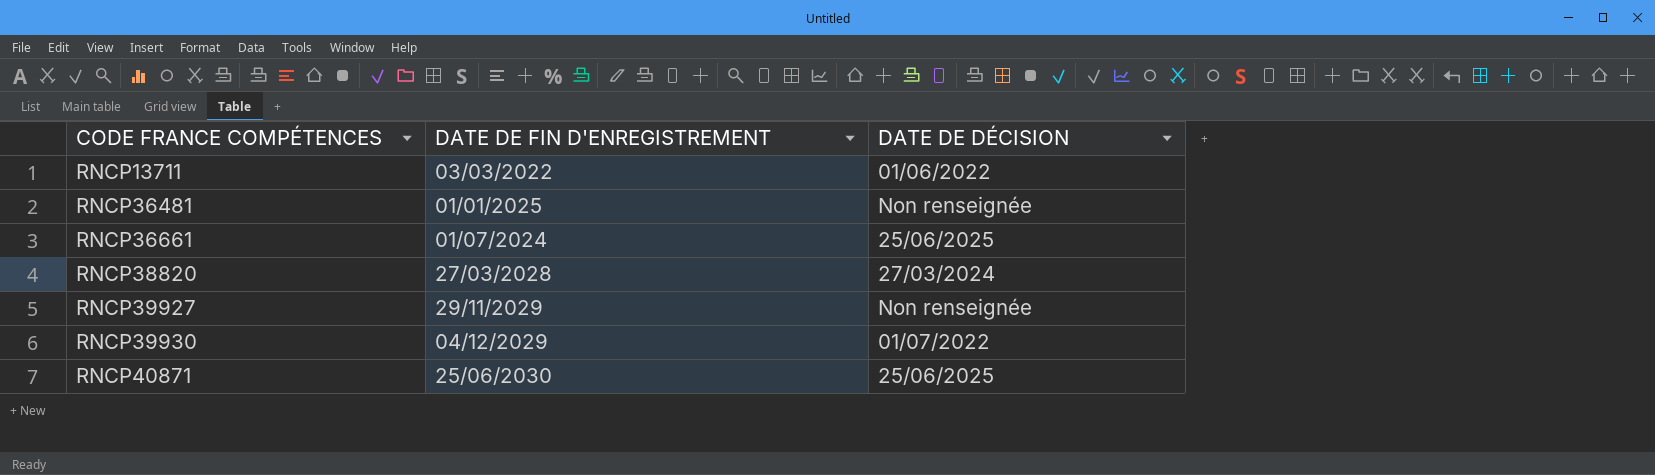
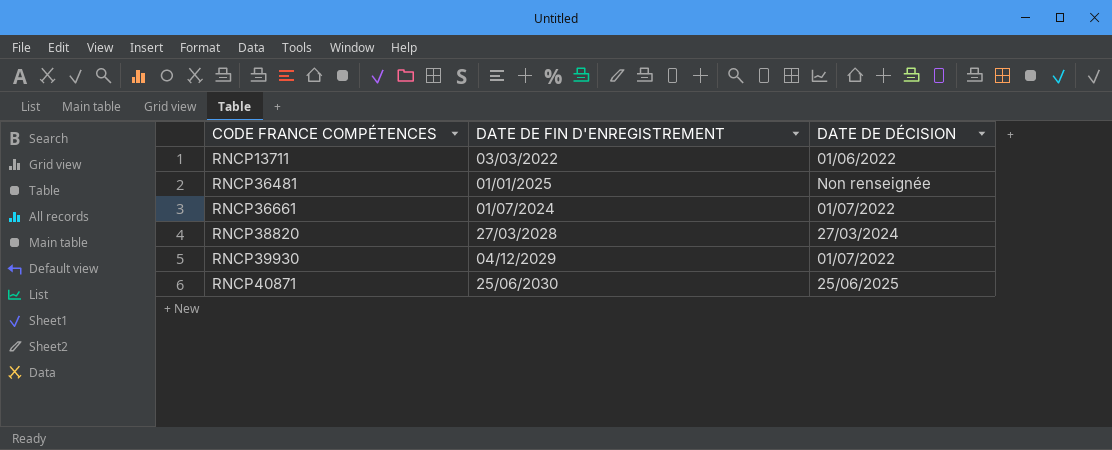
row RNCP39927: 29/11/2029 | Non renseignée -> none
RNCP36661 | DATE DE DÉCISION: 25/06/2025 -> 01/07/2022

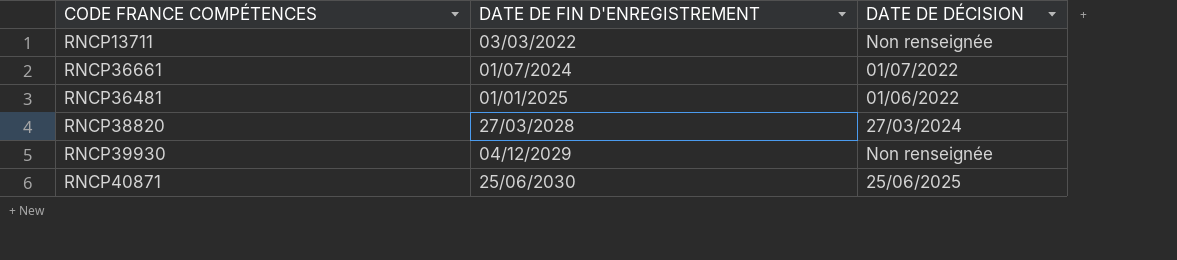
row order: CODE FRANCE COMPÉTENCES ascending -> DATE DE FIN D'ENREGISTREMENT ascending
RNCP13711 | DATE DE DÉCISION: 01/06/2022 -> Non renseignée
RNCP36481 | DATE DE DÉCISION: Non renseignée -> 01/06/2022
RNCP39930 | DATE DE DÉCISION: 01/07/2022 -> Non renseignée

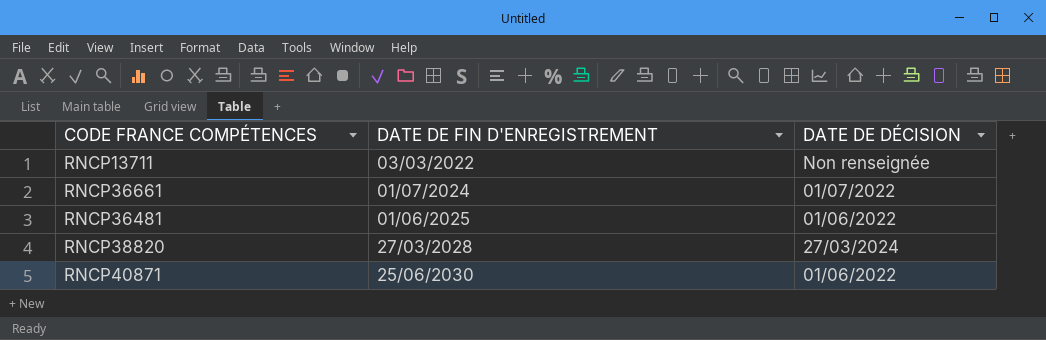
row RNCP39930: 04/12/2029 | Non renseignée -> none
RNCP36481 | DATE DE FIN D'ENREGISTREMENT: 01/01/2025 -> 01/06/2025
RNCP40871 | DATE DE DÉCISION: 25/06/2025 -> 01/06/2022

